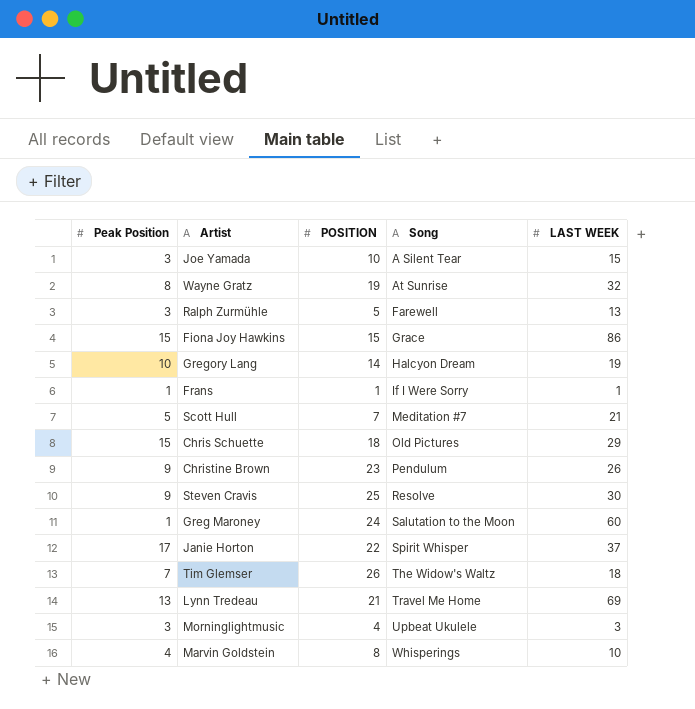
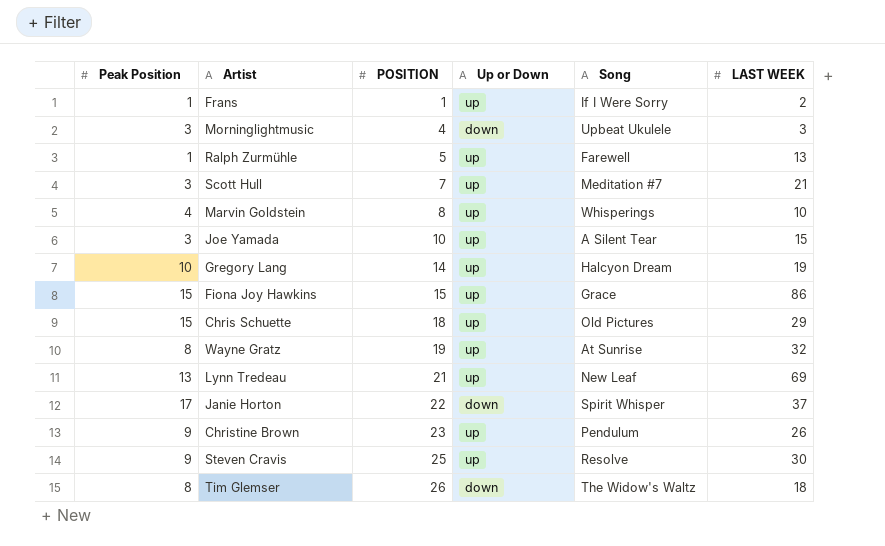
row order: Song ascending -> POSITION ascending
column Up or Down | position: none -> 4
row Greg Maroney: 1 | 24 | Salutation to the Moon | 60 -> none
Frans | LAST WEEK: 1 -> 2
Ralph Zurmühle | Peak Position: 3 -> 1
Scott Hull | Peak Position: 5 -> 3
Lynn Tredeau | Song: Travel Me Home -> New Leaf
Tim Glemser | Peak Position: 7 -> 8

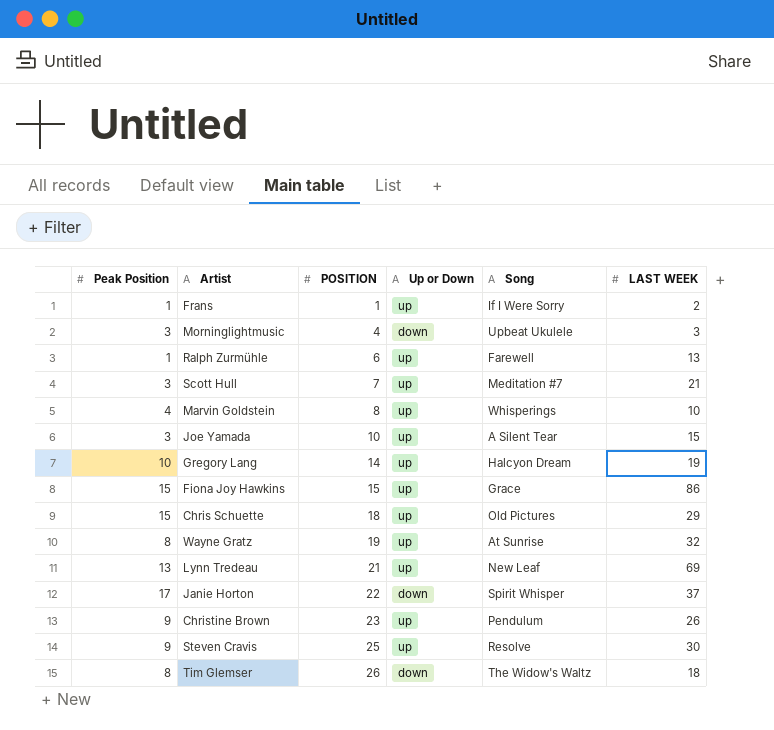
Ralph Zurmühle | POSITION: 5 -> 6

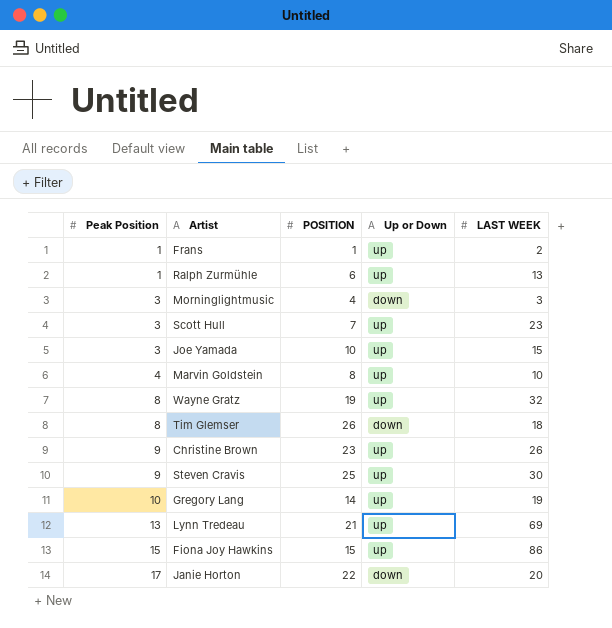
row order: POSITION ascending -> Peak Position ascending
column Song | position: 5 -> none
row Chris Schuette: 15 | 18 | up | Old Pictures | 29 -> none
Scott Hull | LAST WEEK: 21 -> 23
Janie Horton | LAST WEEK: 37 -> 20

